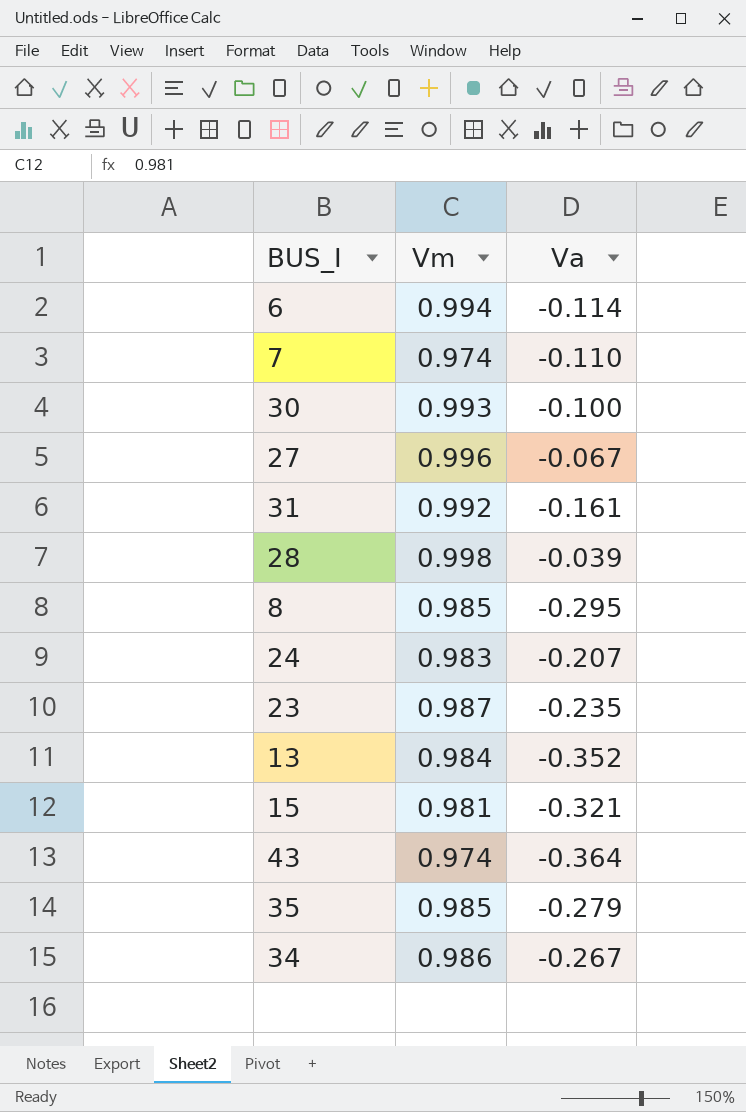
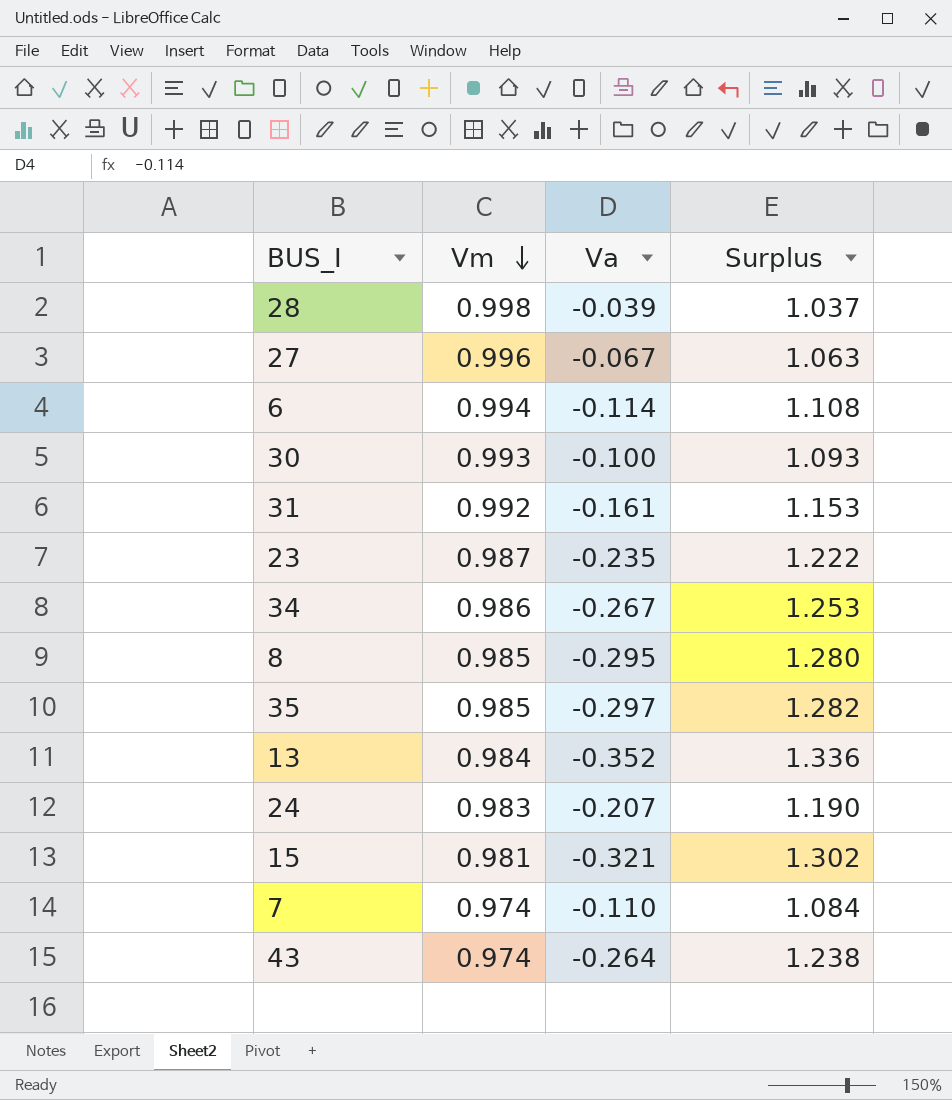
row order: none -> Vm descending
column Surplus | formula: none -> [Vm] - [Va]
35 | Va: -0.279 -> -0.297
43 | Va: -0.364 -> -0.264

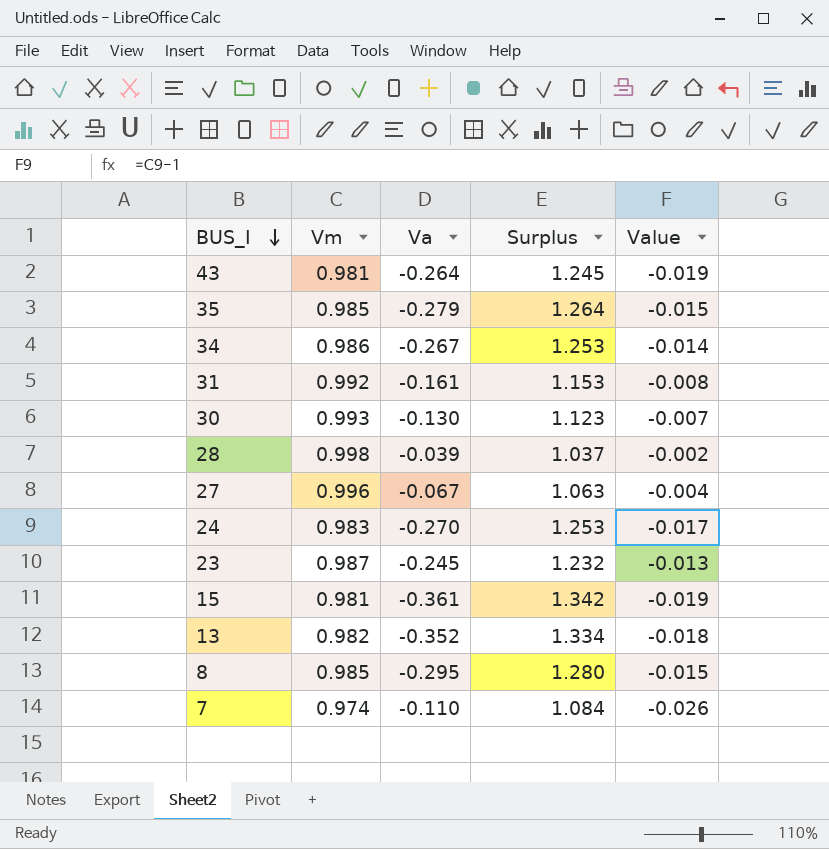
row order: Vm descending -> BUS_I descending
column Value | formula: none -> [Vm] - 1
row 6: 0.994 | -0.114 | 1.108 -> none
43 | Vm: 0.974 -> 0.981
43 | Surplus: 1.238 -> 1.245
35 | Va: -0.297 -> -0.279
35 | Surplus: 1.282 -> 1.264
30 | Va: -0.100 -> -0.130
30 | Surplus: 1.093 -> 1.123
24 | Va: -0.207 -> -0.270
24 | Surplus: 1.190 -> 1.253
23 | Va: -0.235 -> -0.245
23 | Surplus: 1.222 -> 1.232
15 | Va: -0.321 -> -0.361
15 | Surplus: 1.302 -> 1.342
13 | Vm: 0.984 -> 0.982
13 | Surplus: 1.336 -> 1.334

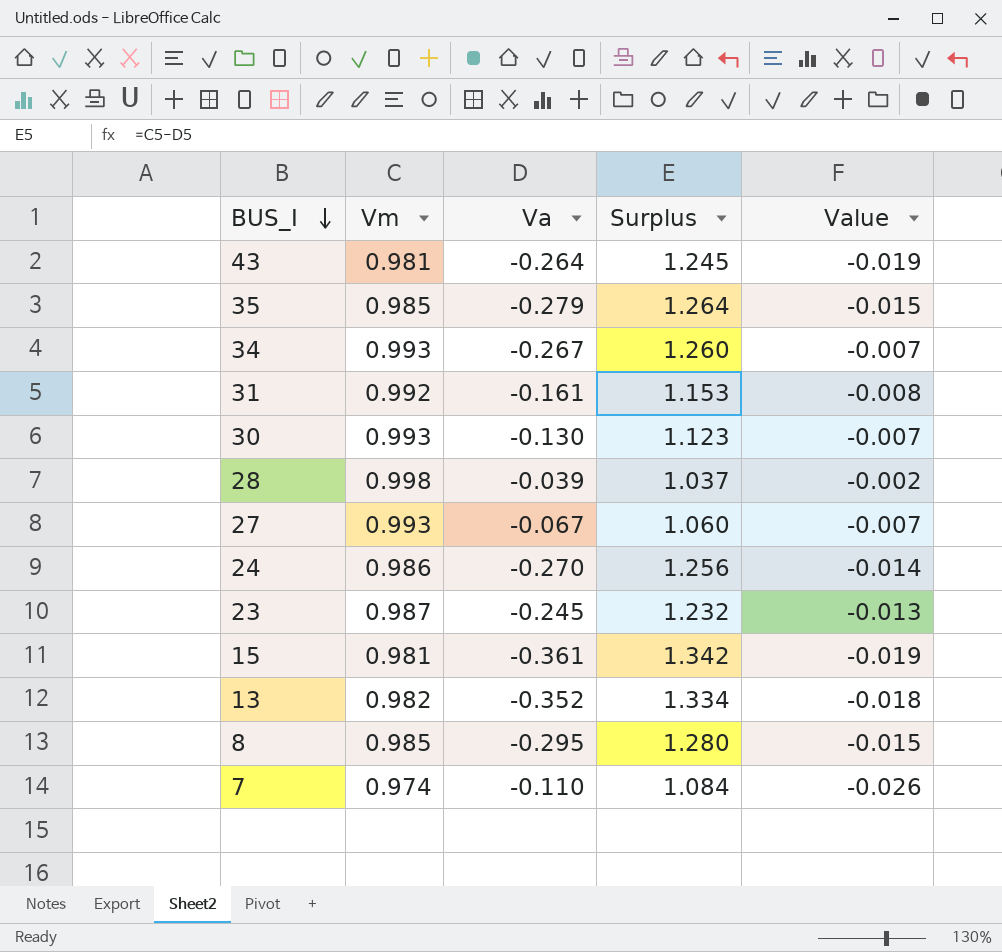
34 | Vm: 0.986 -> 0.993
34 | Surplus: 1.253 -> 1.260
34 | Value: -0.014 -> -0.007
27 | Vm: 0.996 -> 0.993
27 | Surplus: 1.063 -> 1.060
27 | Value: -0.004 -> -0.007
24 | Vm: 0.983 -> 0.986
24 | Surplus: 1.253 -> 1.256
24 | Value: -0.017 -> -0.014

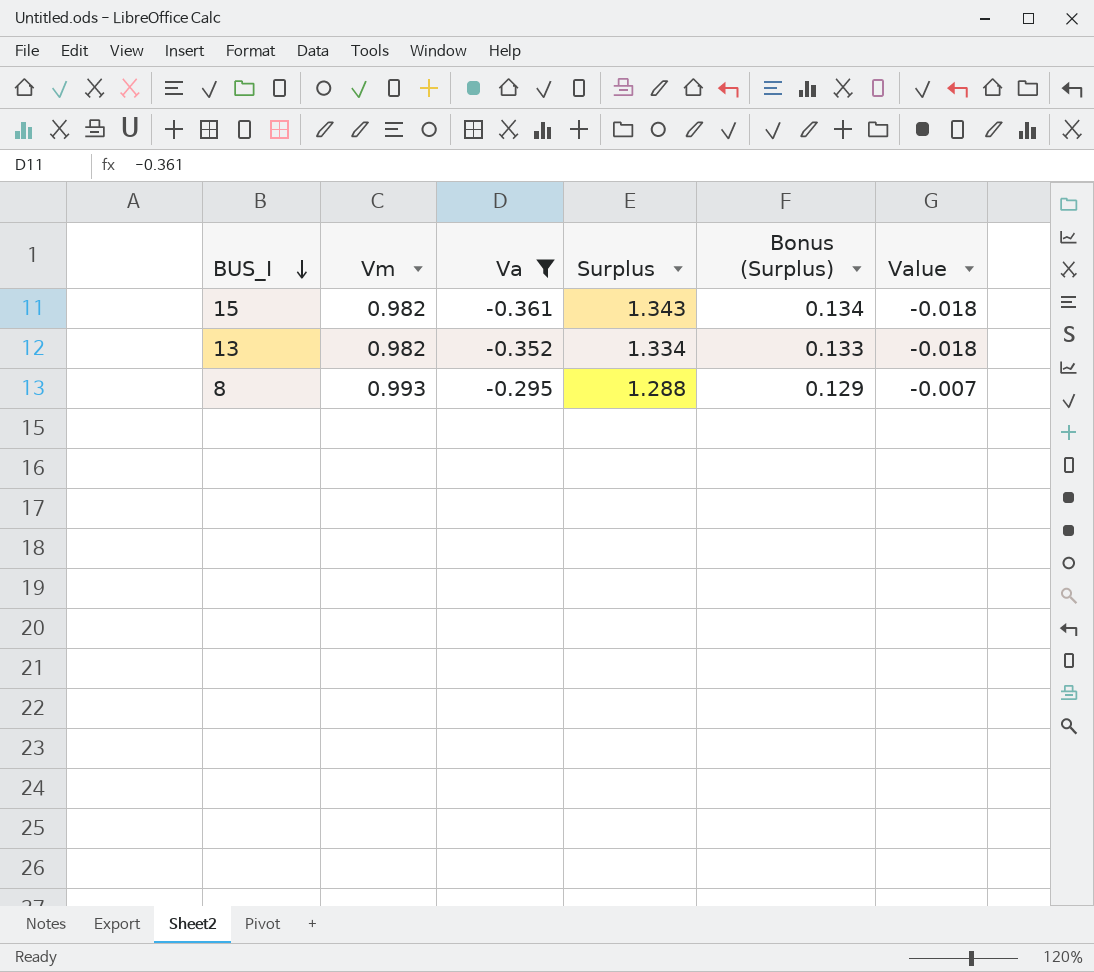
filter: none -> Va <= -0.295
column Bonus (Surplus) | formula: none -> [Surplus] * 0.1
15 | Vm: 0.981 -> 0.982
15 | Surplus: 1.342 -> 1.343
15 | Value: -0.019 -> -0.018
8 | Vm: 0.985 -> 0.993
8 | Surplus: 1.280 -> 1.288
8 | Value: -0.015 -> -0.007

